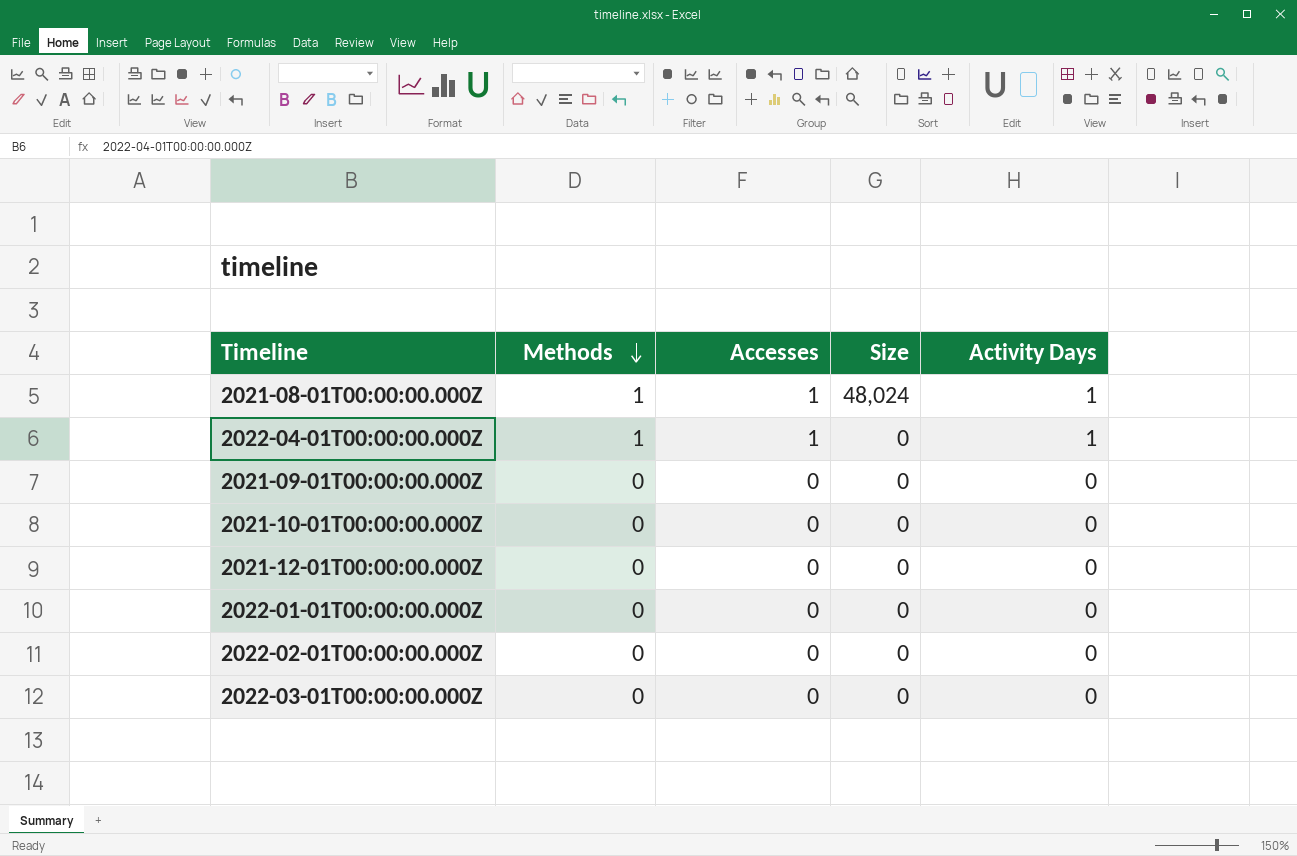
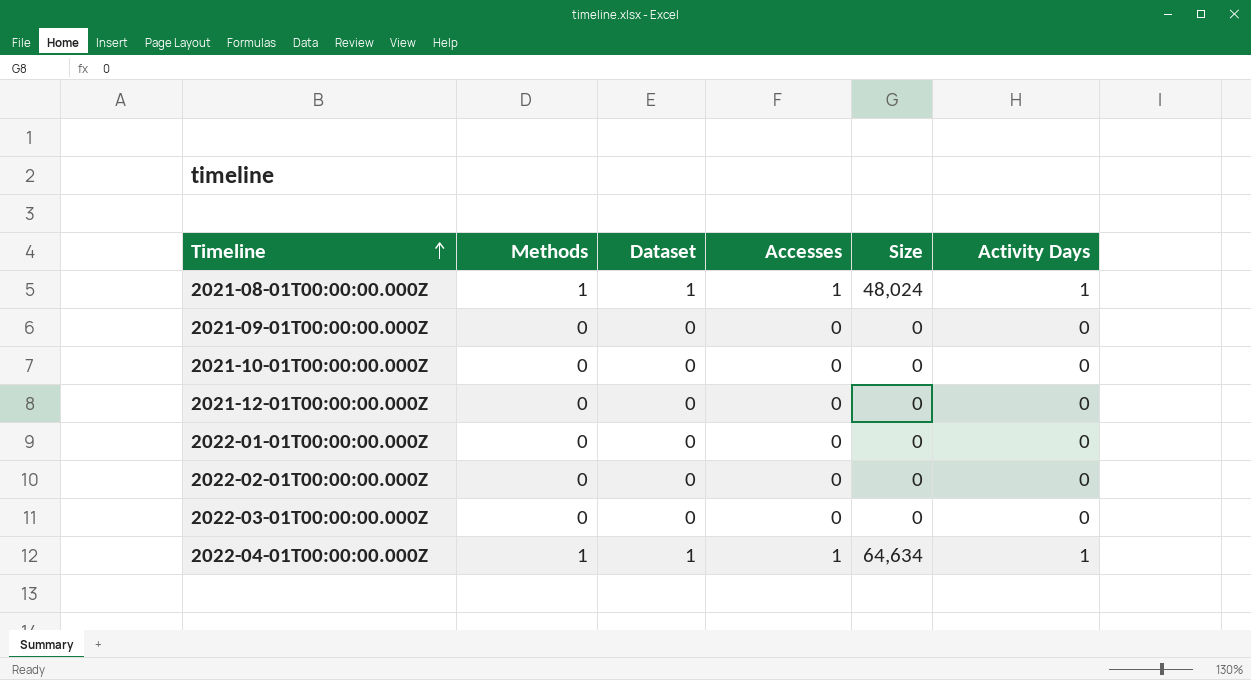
row order: Methods descending -> Timeline ascending
column Dataset | position: none -> 3
2022-04-01T00:00:00.000Z | Size: 0 -> 64,634

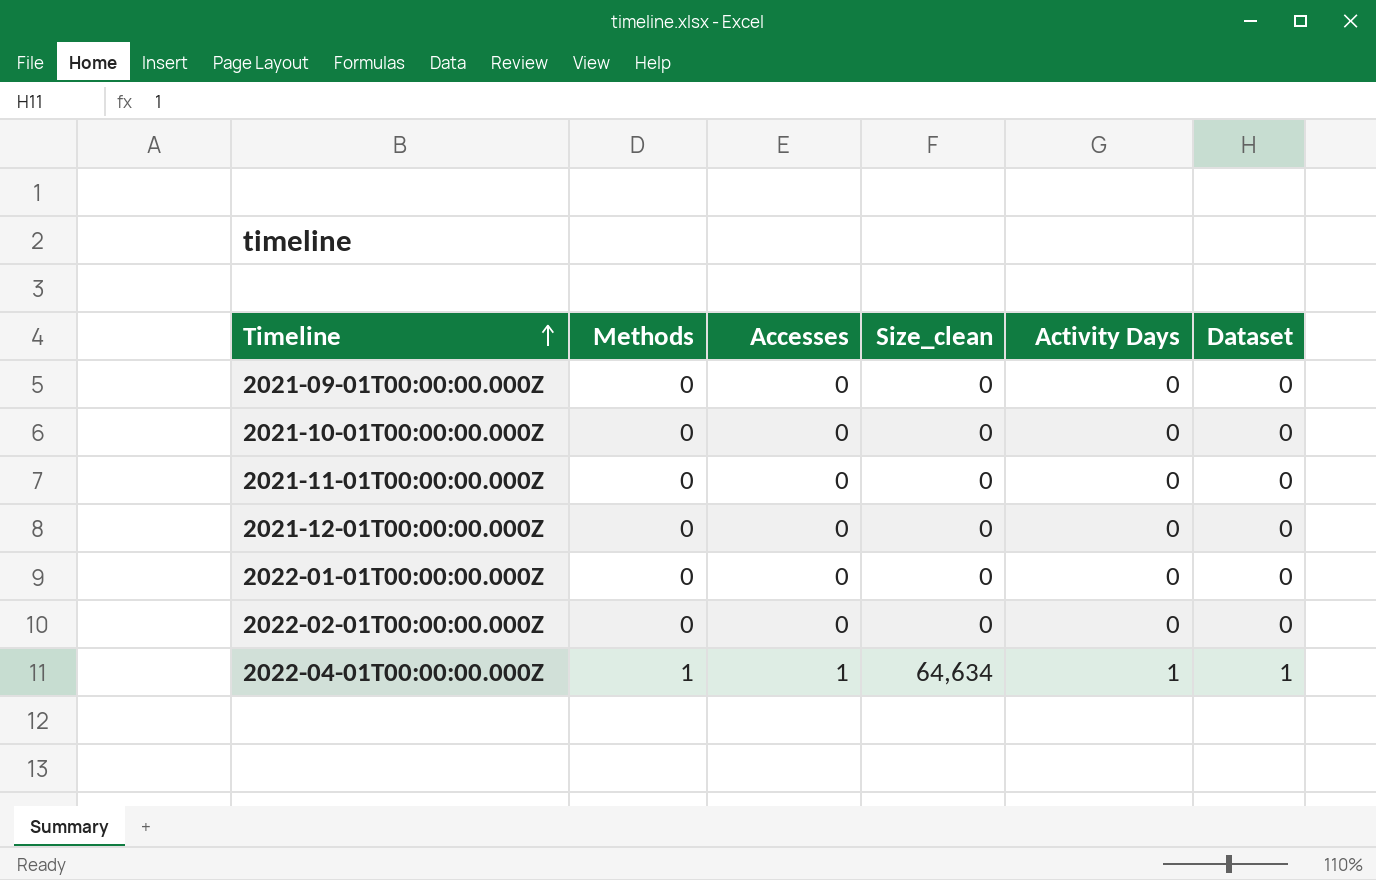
column name: Size -> Size_clean
column Dataset | position: 3 -> 6
row 2021-08-01T00:00:00.000Z: 1 | 1 | 1 | 48,024 | 1 -> none
row 2022-03-01T00:00:00.000Z: 0 | 0 | 0 | 0 | 0 -> none
row 2021-11-01T00:00:00.000Z: none -> 0 | 0 | 0 | 0 | 0

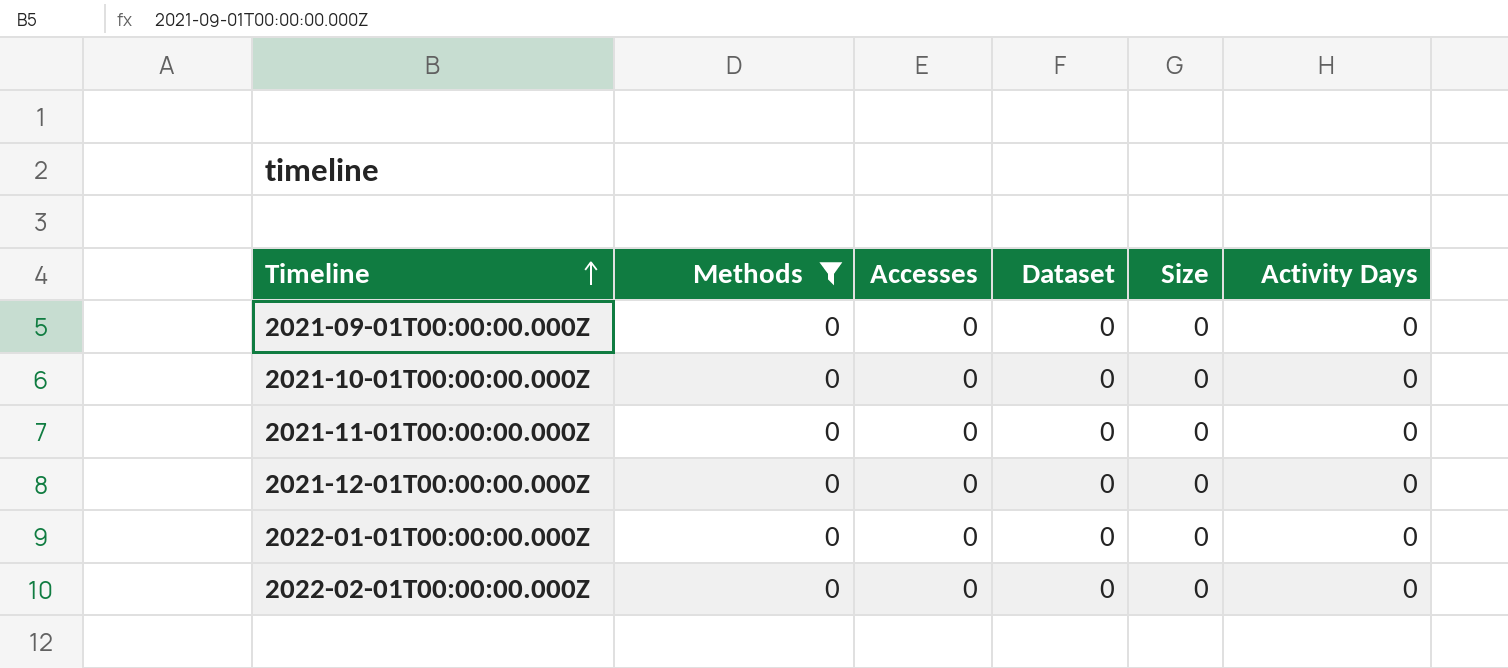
filter: none -> Methods = 0
column Dataset | position: 6 -> 4
column name: Size_clean -> Size

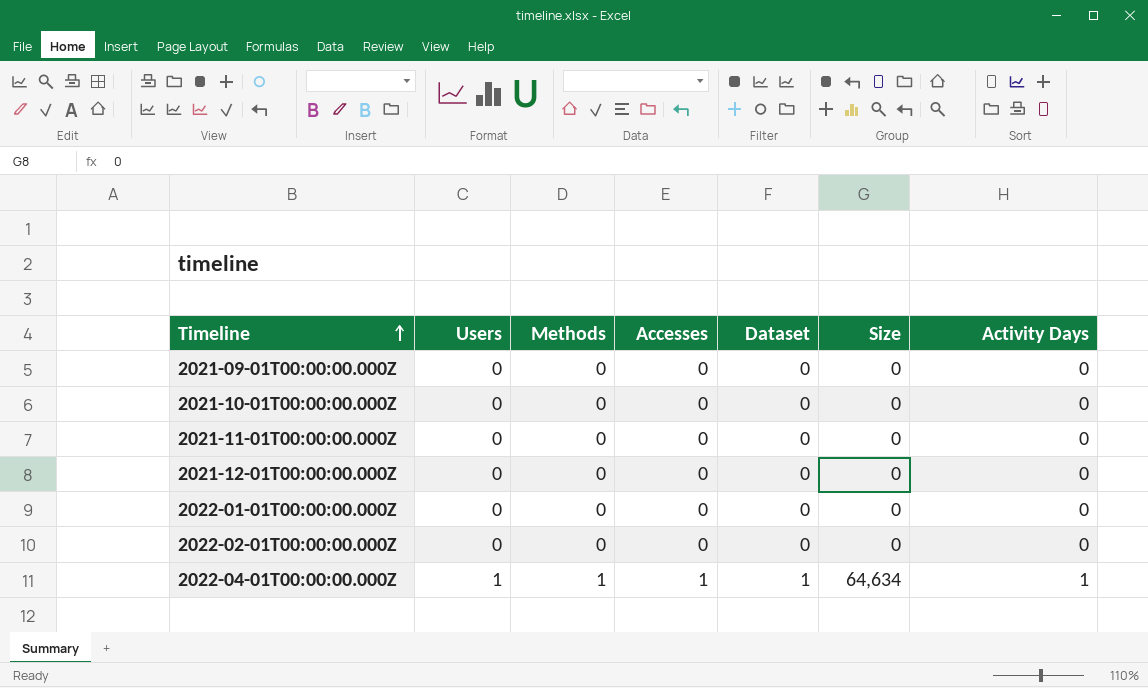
filter: Methods = 0 -> none
column Users | position: none -> 2

